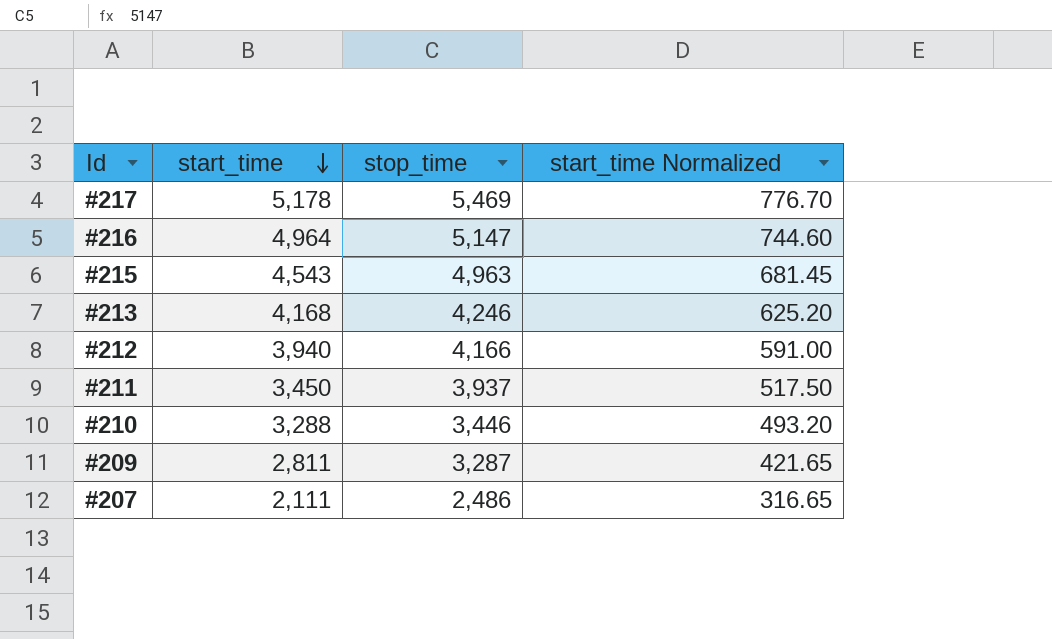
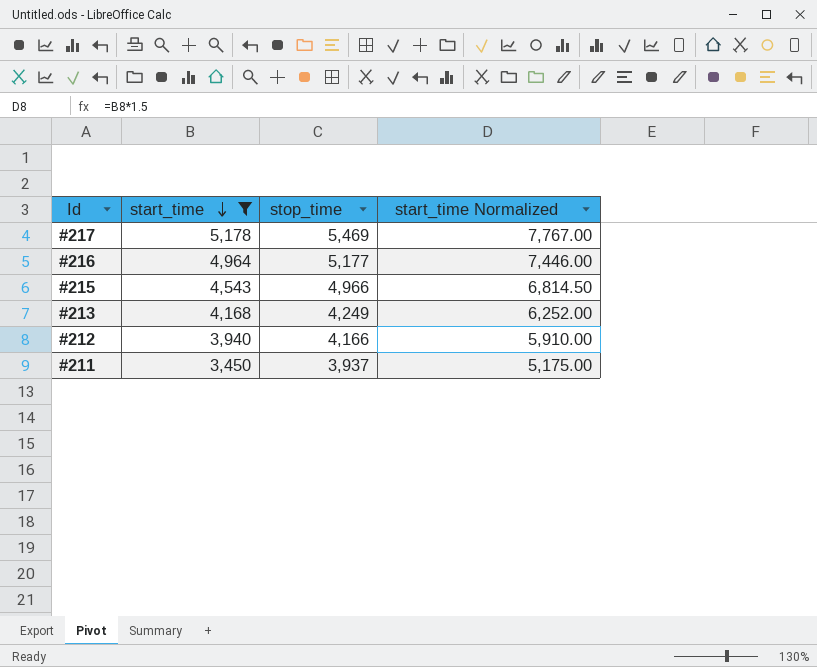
filter: none -> start_time >= 3,450
column start_time Normalized | formula: [start_time] * 0.15 -> [start_time] * 1.5
#216 | stop_time: 5,147 -> 5,177
#215 | stop_time: 4,963 -> 4,966
#213 | stop_time: 4,246 -> 4,249

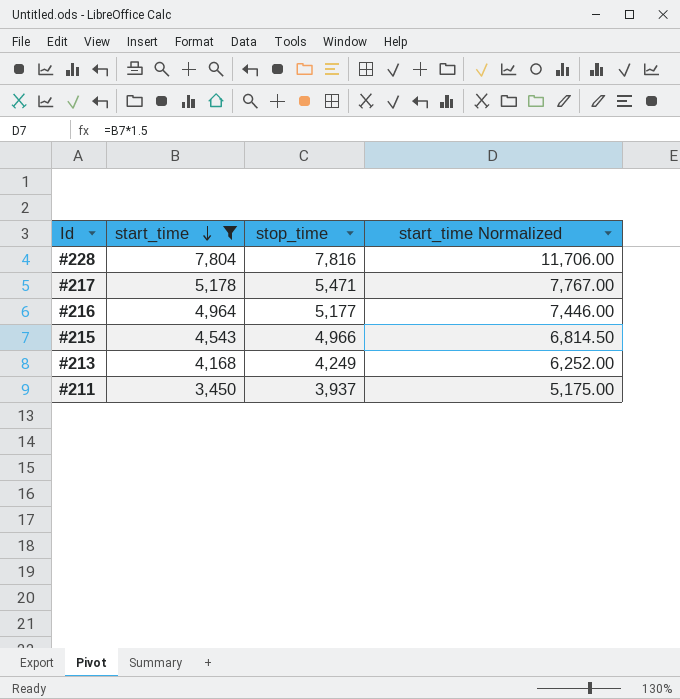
row #212: 3,940 | 4,166 | 5,910.00 -> none
row #228: none -> 7,804 | 7,816 | 11,706.00
#217 | stop_time: 5,469 -> 5,471

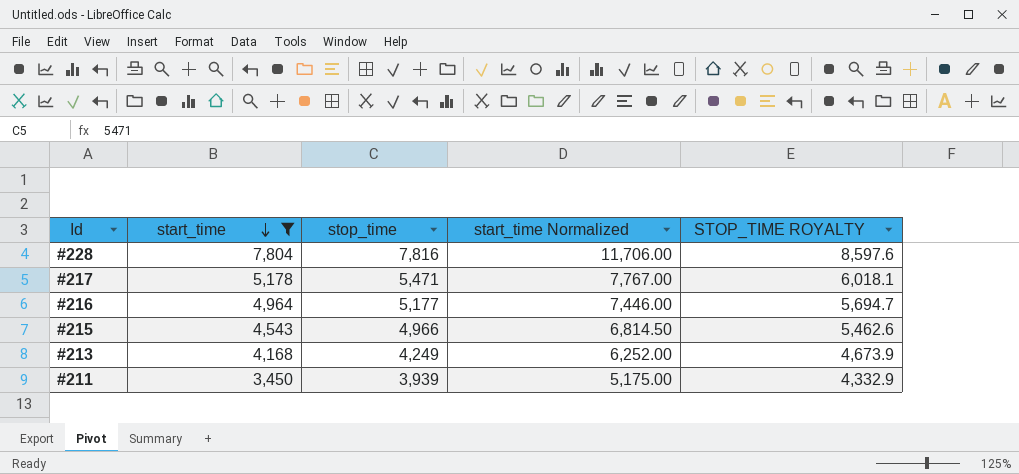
column STOP_TIME ROYALTY | formula: none -> [stop_time] * 1.1
#211 | stop_time: 3,937 -> 3,939

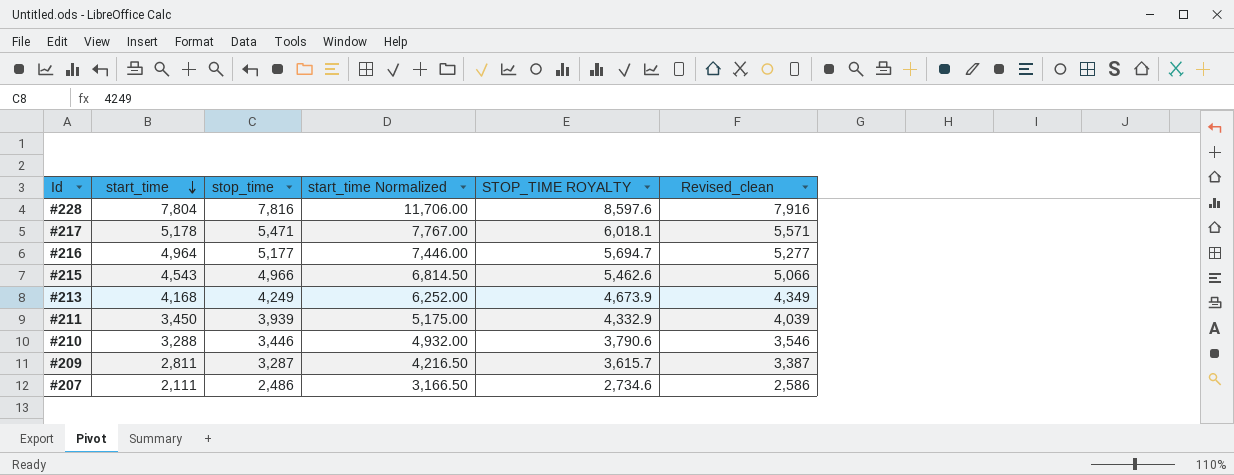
filter: start_time >= 3,450 -> none
column Revised_clean | formula: none -> [stop_time] + 100

